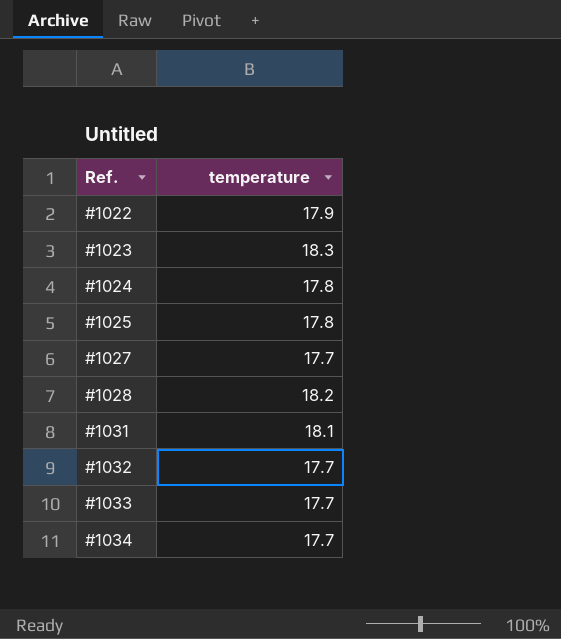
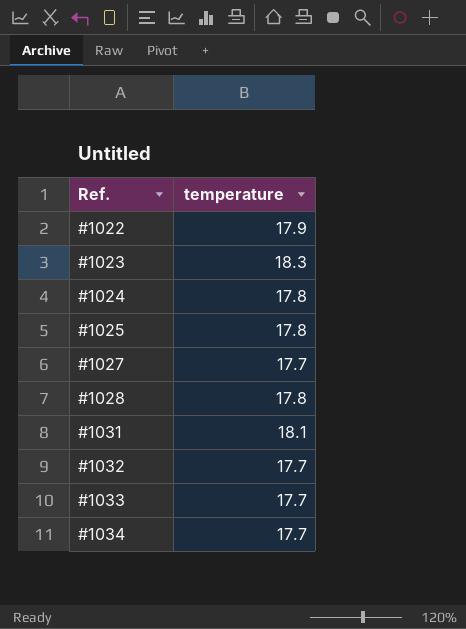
#1028 | temperature: 18.2 -> 17.8

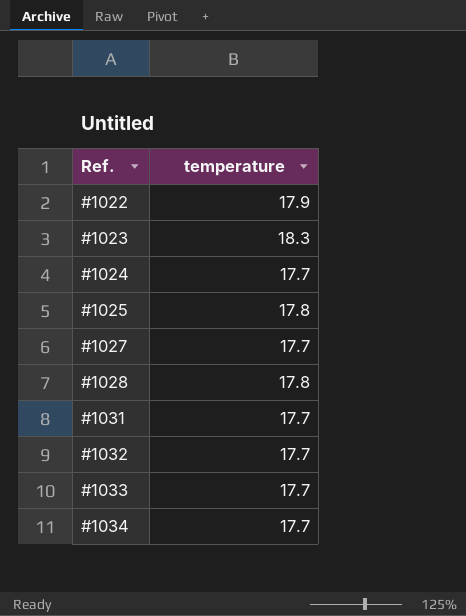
#1024 | temperature: 17.8 -> 17.7
#1031 | temperature: 18.1 -> 17.7

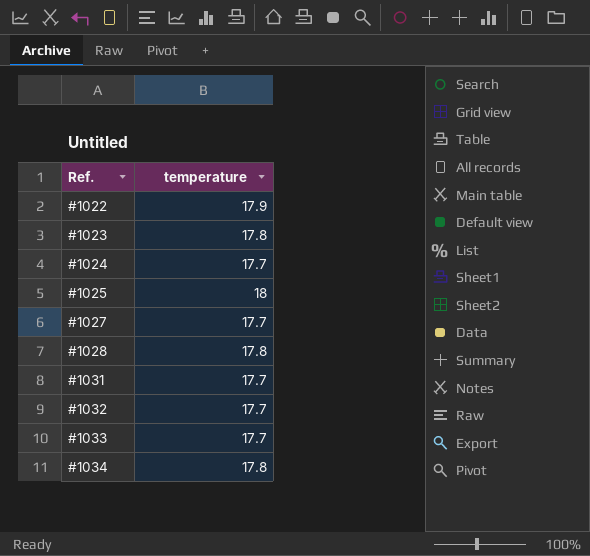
#1023 | temperature: 18.3 -> 17.8
#1025 | temperature: 17.8 -> 18
#1034 | temperature: 17.7 -> 17.8

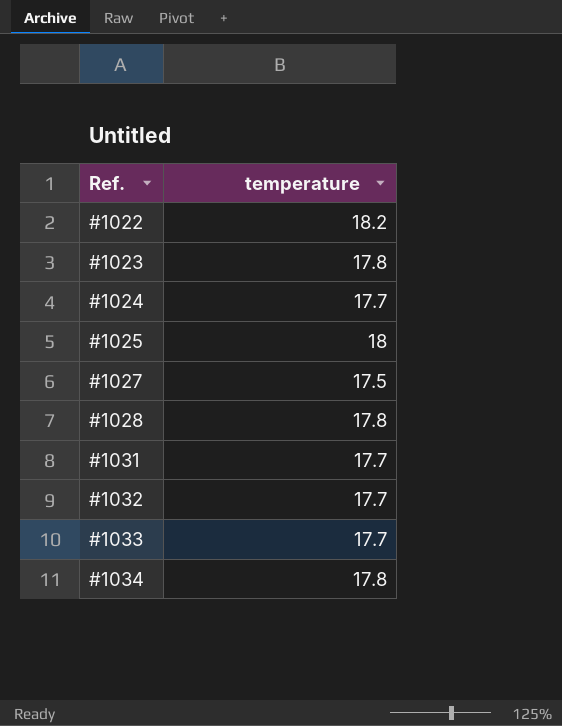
#1022 | temperature: 17.9 -> 18.2
#1027 | temperature: 17.7 -> 17.5

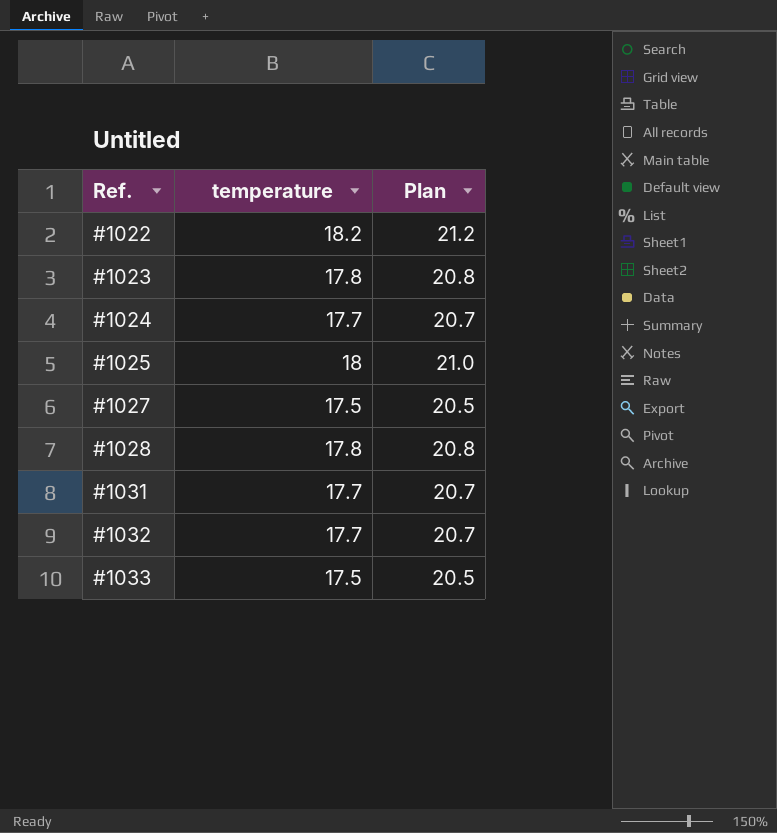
column Plan | formula: none -> [temperature] + 3
row #1034: 17.8 -> none
#1033 | temperature: 17.7 -> 17.5

